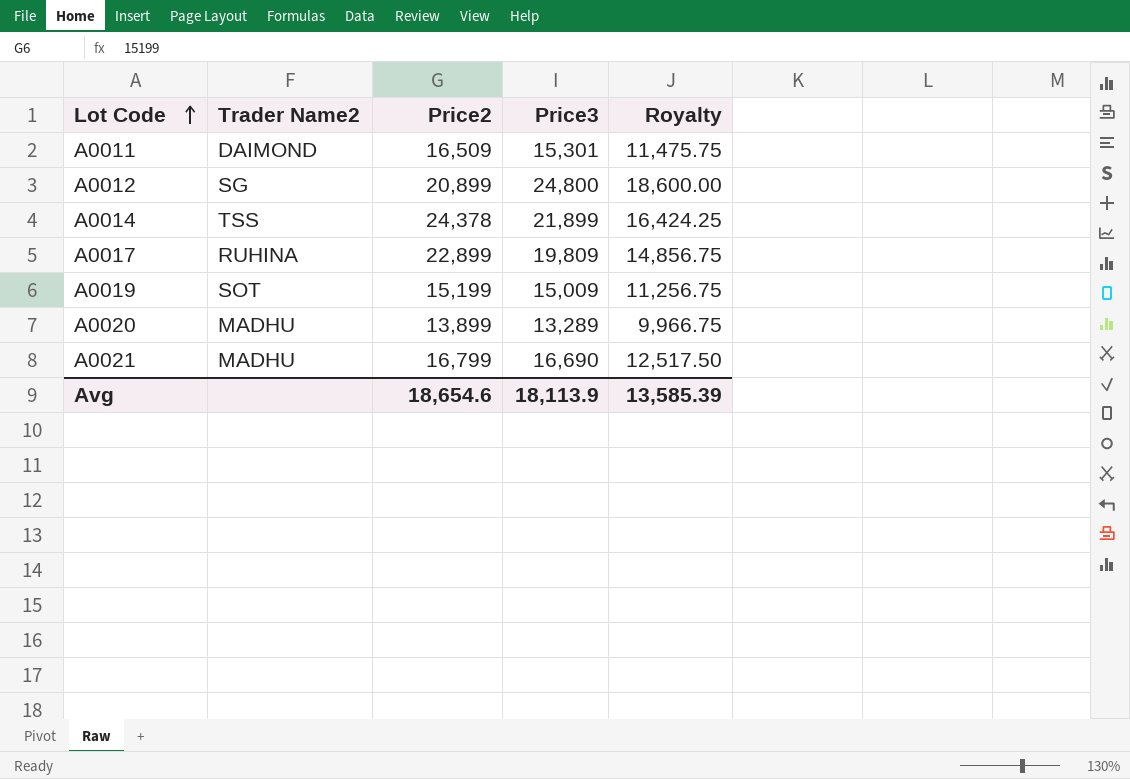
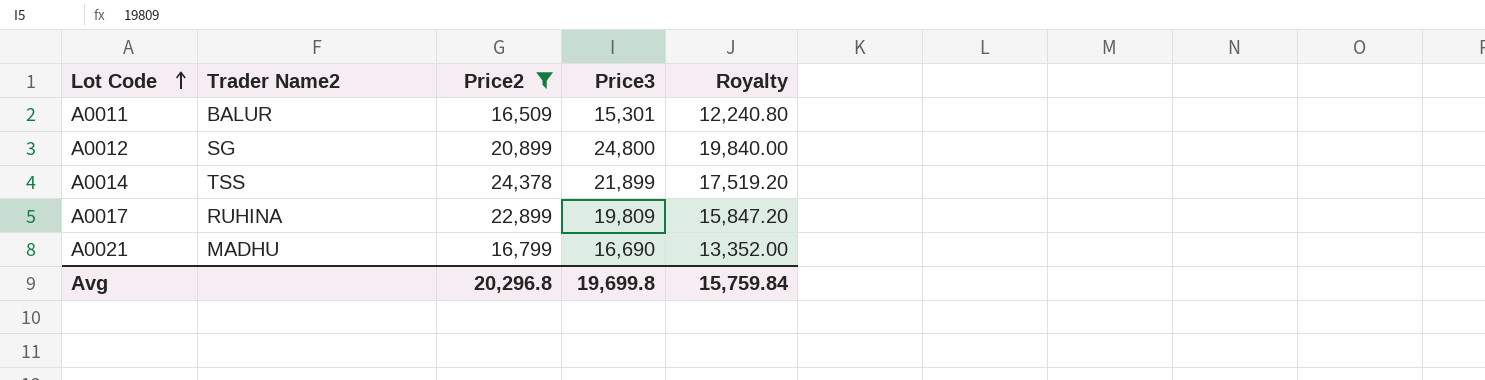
filter: none -> Price2 >= 16,509
column Royalty | formula: [Price3] * 0.75 -> [Price3] * 0.8
A0011 | Trader Name2: DAIMOND -> BALUR
Avg | Price2: 18,654.6 -> 20,296.8
Avg | Price3: 18,113.9 -> 19,699.8
Avg | Royalty: 13,585.39 -> 15,759.84

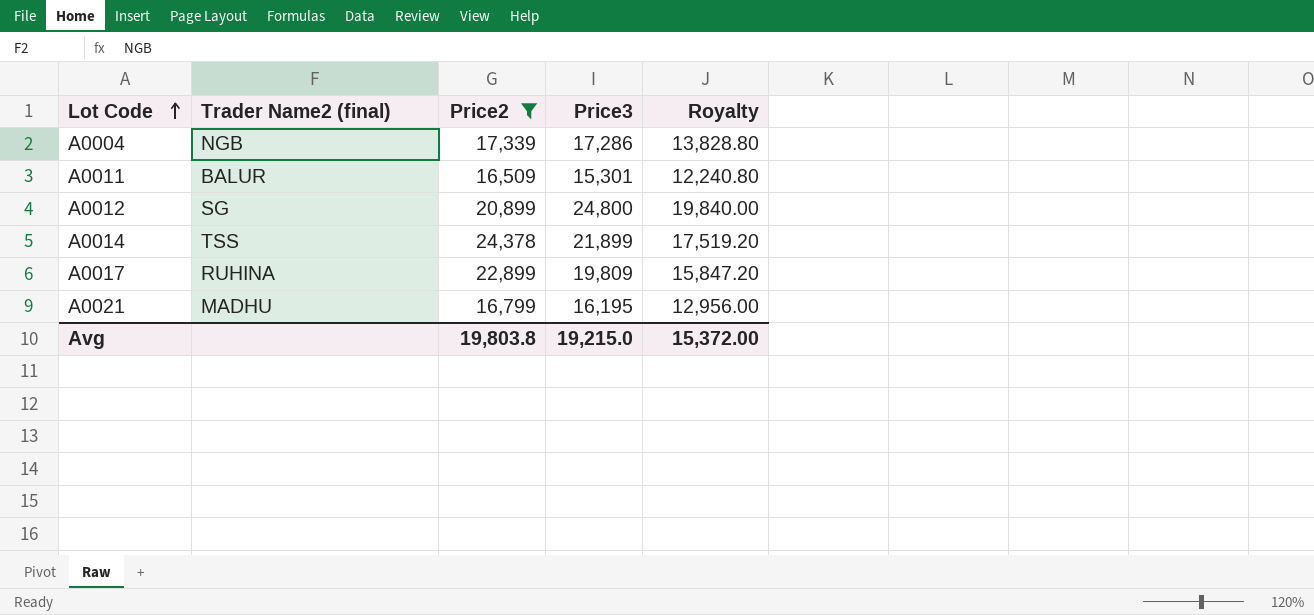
column name: Trader Name2 -> Trader Name2 (final)
row A0004: none -> NGB | 17,339 | 17,286 | 13,828.80
A0021 | Price3: 16,690 -> 16,195
A0021 | Royalty: 13,352.00 -> 12,956.00
Avg | Price2: 20,296.8 -> 19,803.8
Avg | Price3: 19,699.8 -> 19,215.0
Avg | Royalty: 15,759.84 -> 15,372.00

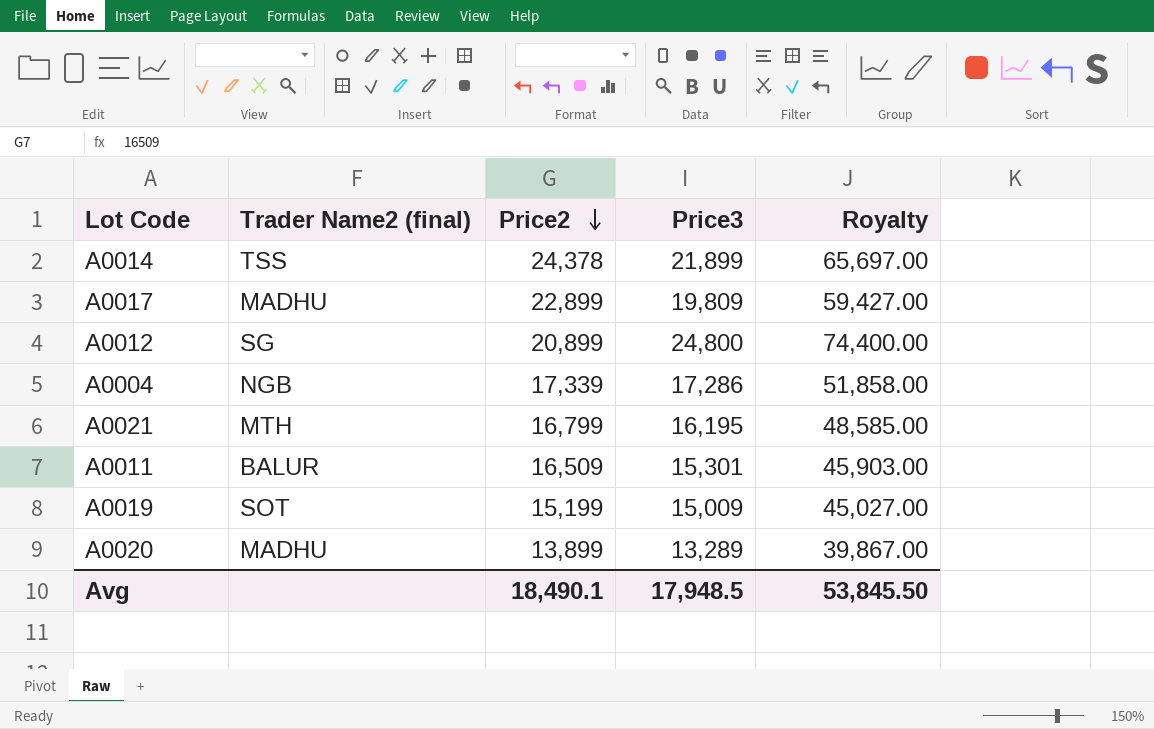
filter: Price2 >= 16,509 -> none
row order: Lot Code ascending -> Price2 descending
column Royalty | formula: [Price3] * 0.8 -> [Price3] * 3
A0017 | Trader Name2 (final): RUHINA -> MADHU
A0021 | Trader Name2 (final): MADHU -> MTH
Avg | Price2: 19,803.8 -> 18,490.1
Avg | Price3: 19,215.0 -> 17,948.5
Avg | Royalty: 15,372.00 -> 53,845.50

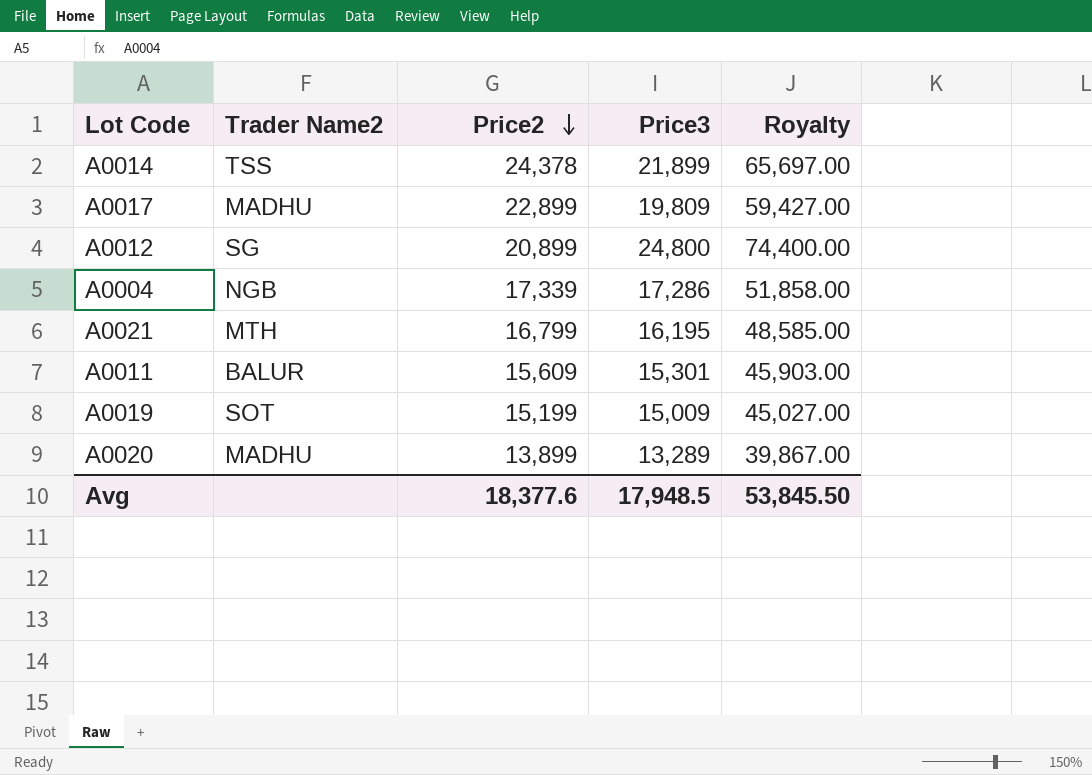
column name: Trader Name2 (final) -> Trader Name2
A0011 | Price2: 16,509 -> 15,609
Avg | Price2: 18,490.1 -> 18,377.6

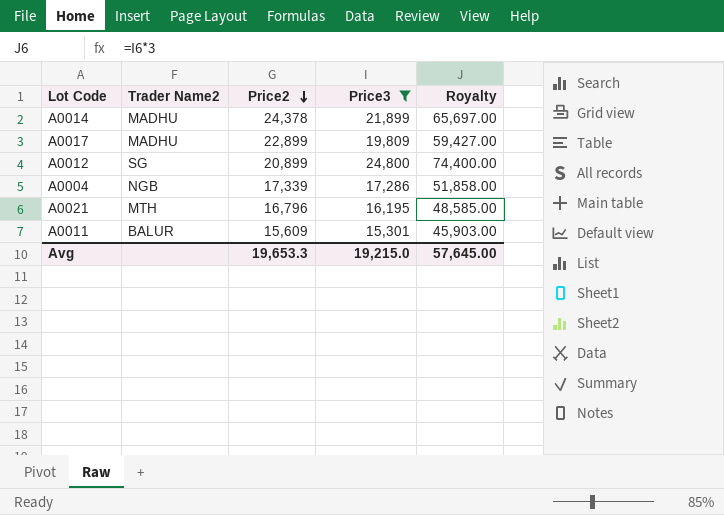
filter: none -> Price3 >= 15,301
A0014 | Trader Name2: TSS -> MADHU
A0021 | Price2: 16,799 -> 16,796
Avg | Price2: 18,377.6 -> 19,653.3
Avg | Price3: 17,948.5 -> 19,215.0
Avg | Royalty: 53,845.50 -> 57,645.00

